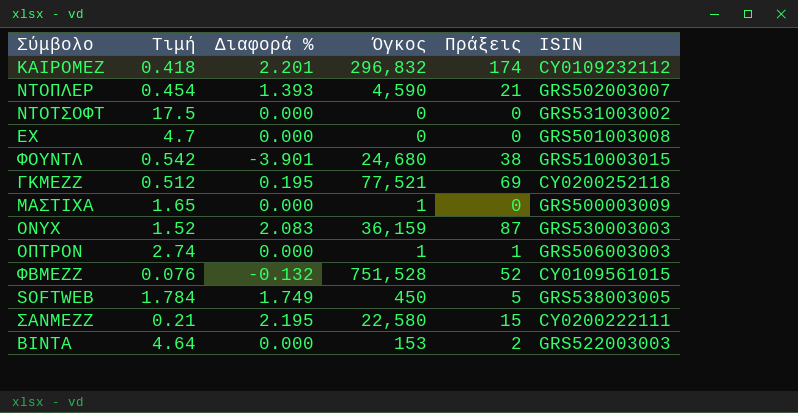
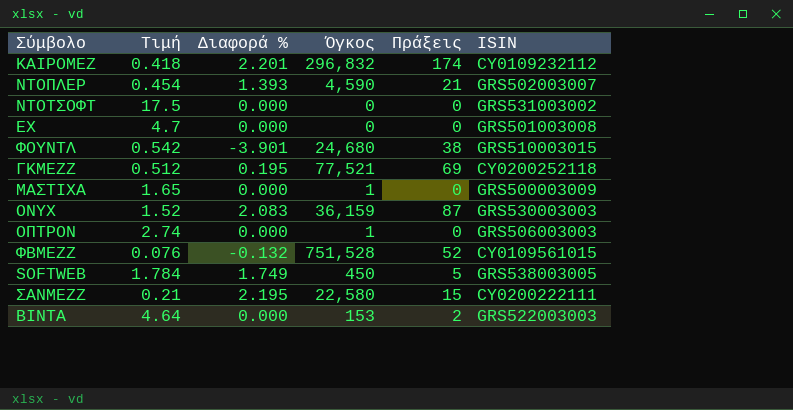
ΟΠΤΡΟΝ | Πράξεις: 1 -> 0

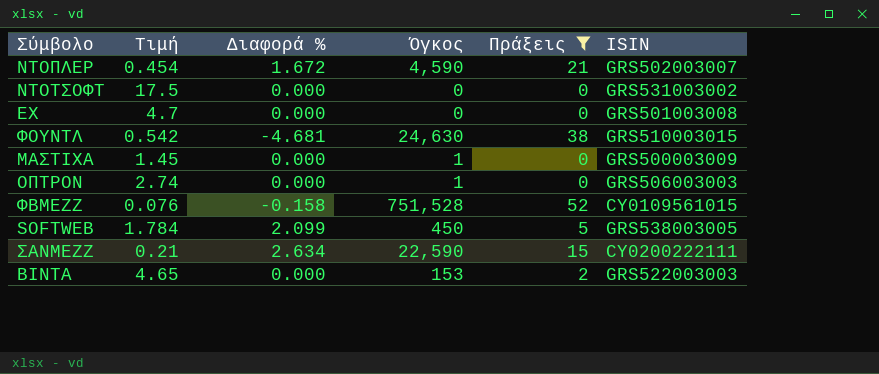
filter: none -> Πράξεις <= 52
ΝΤΟΠΛΕΡ | Διαφορά %: 1.393 -> 1.672
ΦΟΥΝΤΛ | Διαφορά %: -3.901 -> -4.681
ΦΟΥΝΤΛ | Όγκος: 24,680 -> 24,630
ΜΑΣΤΙΧΑ | Τιμή: 1.65 -> 1.45
ΦΒΜΕΖΖ | Διαφορά %: -0.132 -> -0.158
SOFTWEB | Διαφορά %: 1.749 -> 2.099
ΣΑΝΜΕΖΖ | Διαφορά %: 2.195 -> 2.634
ΣΑΝΜΕΖΖ | Όγκος: 22,580 -> 22,590
ΒΙΝΤΑ | Τιμή: 4.64 -> 4.65

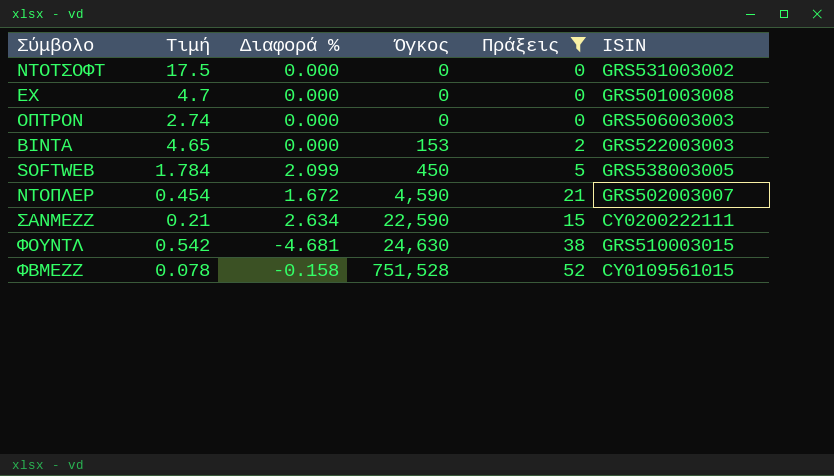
row order: none -> Όγκος ascending
row ΜΑΣΤΙΧΑ: 1.45 | 0.000 | 1 | 0 | GRS500003009 -> none
ΟΠΤΡΟΝ | Όγκος: 1 -> 0
ΦΒΜΕΖΖ | Τιμή: 0.076 -> 0.078

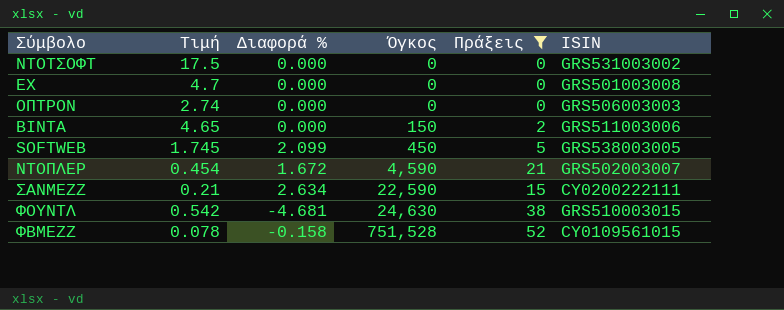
ΒΙΝΤΑ | Όγκος: 153 -> 150
ΒΙΝΤΑ | ISIN: GRS522003003 -> GRS511003006
SOFTWEB | Τιμή: 1.784 -> 1.745

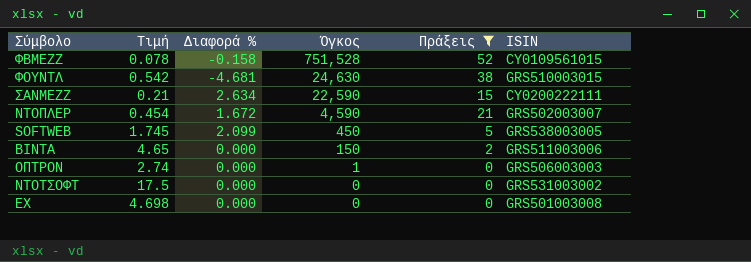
row order: Όγκος ascending -> Όγκος descending
ΟΠΤΡΟΝ | Όγκος: 0 -> 1
ΕΧ | Τιμή: 4.7 -> 4.698

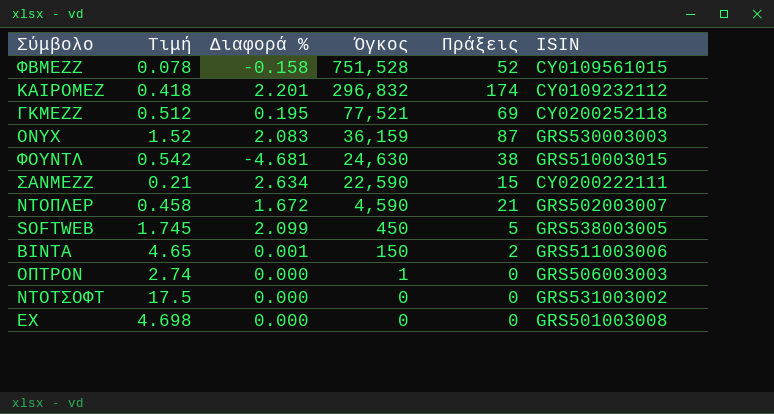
filter: Πράξεις <= 52 -> none
ΝΤΟΠΛΕΡ | Τιμή: 0.454 -> 0.458
ΒΙΝΤΑ | Διαφορά %: 0.000 -> 0.001

